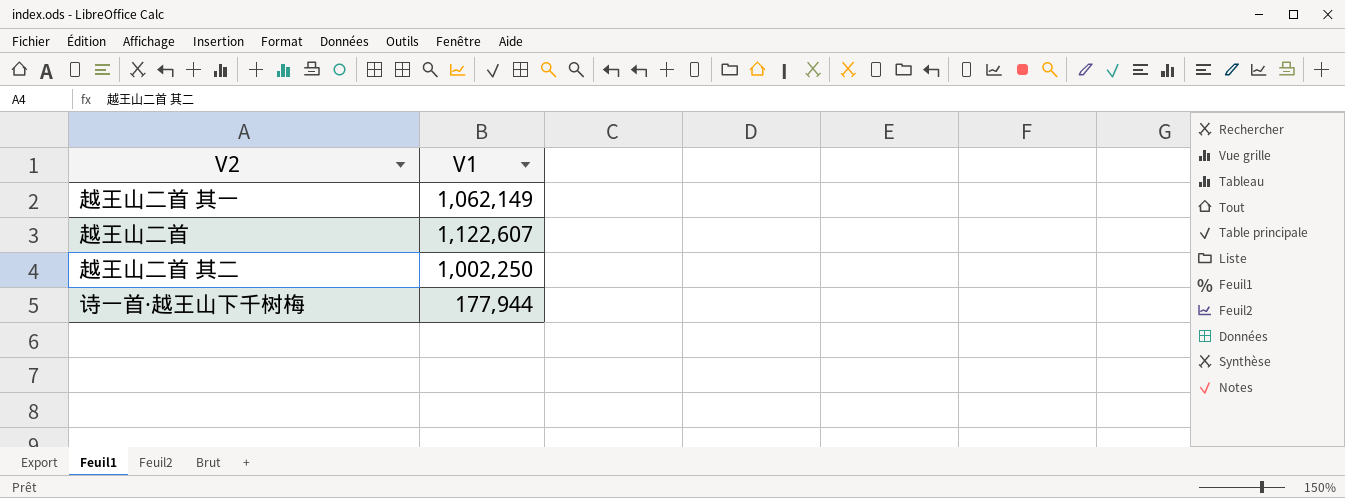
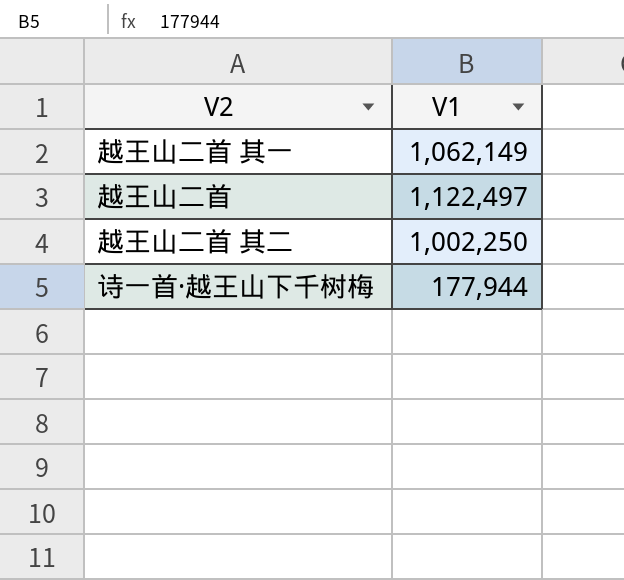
越王山二首 | V1: 1,122,607 -> 1,122,497

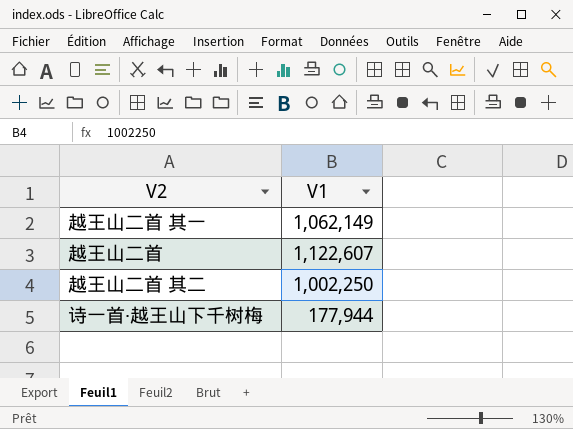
越王山二首 | V1: 1,122,497 -> 1,122,607

